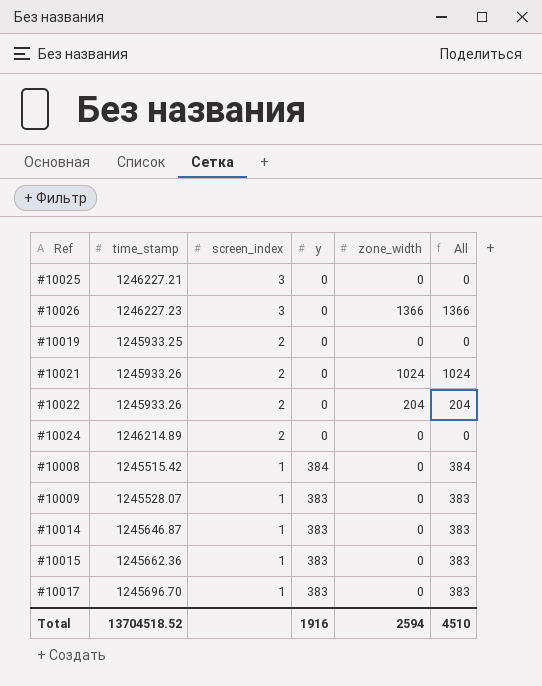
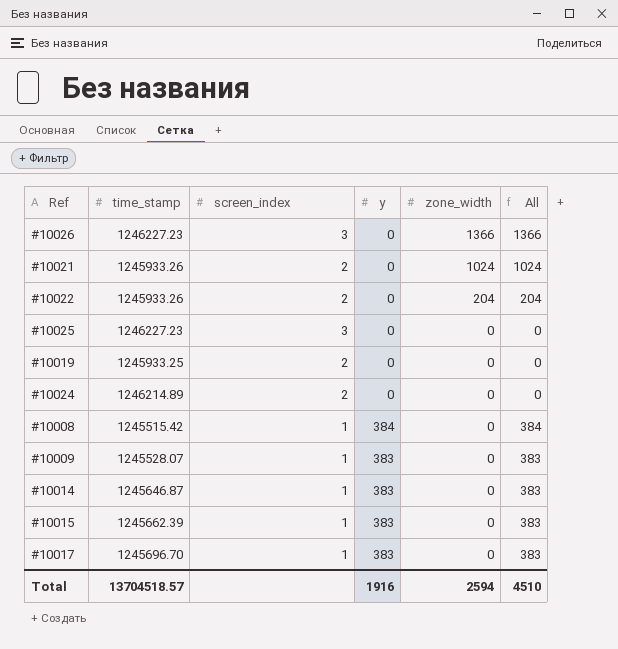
row order: screen_index descending -> zone_width descending
#10025 | time_stamp: 1246227.21 -> 1246227.23
#10015 | time_stamp: 1245662.36 -> 1245662.39
Total | time_stamp: 13704518.52 -> 13704518.57

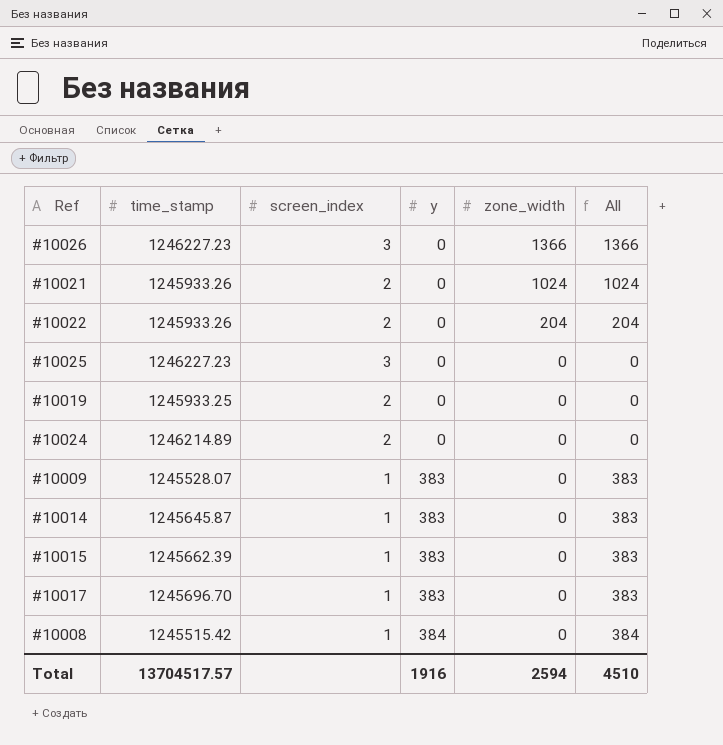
row order: zone_width descending -> y ascending
#10014 | time_stamp: 1245646.87 -> 1245645.87
Total | time_stamp: 13704518.57 -> 13704517.57

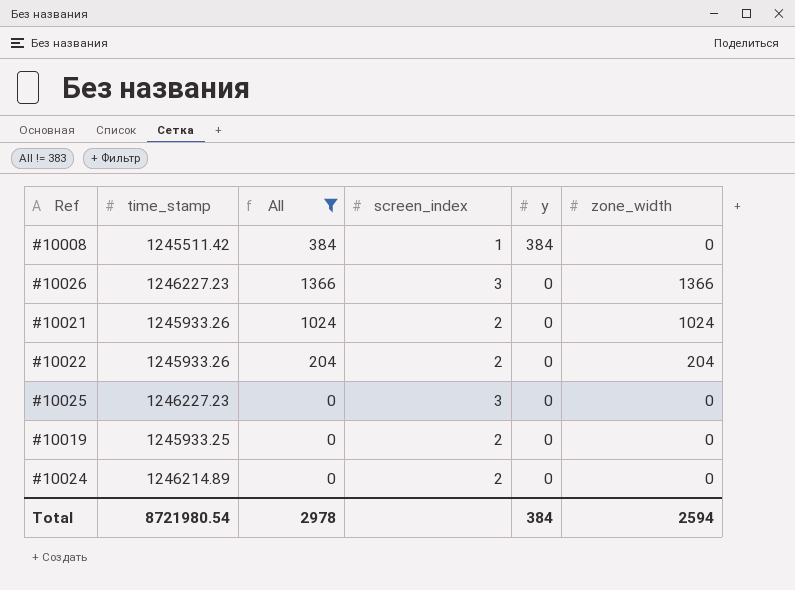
filter: none -> All != 383
row order: y ascending -> y descending
column All | position: 6 -> 3
#10008 | time_stamp: 1245515.42 -> 1245511.42
Total | time_stamp: 13704517.57 -> 8721980.54
Total | All: 4510 -> 2978
Total | y: 1916 -> 384

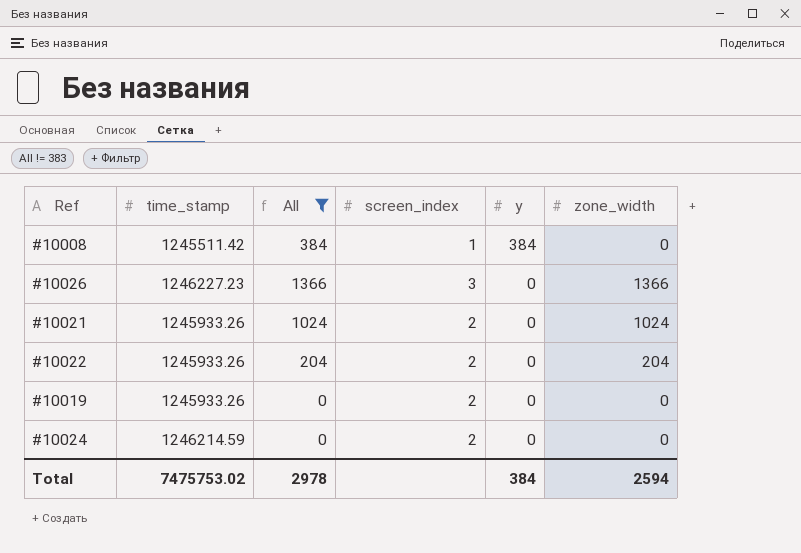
row #10025: 1246227.23 | 0 | 3 | 0 | 0 -> none
#10019 | time_stamp: 1245933.25 -> 1245933.26
#10024 | time_stamp: 1246214.89 -> 1246214.59
Total | time_stamp: 8721980.54 -> 7475753.02

